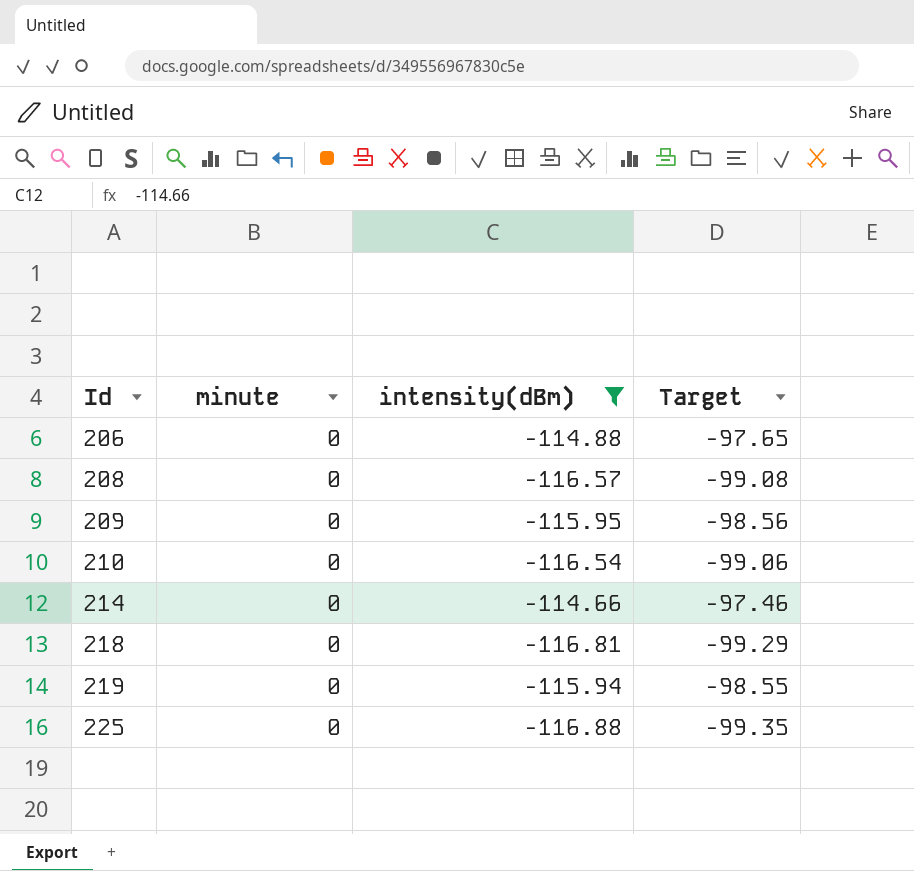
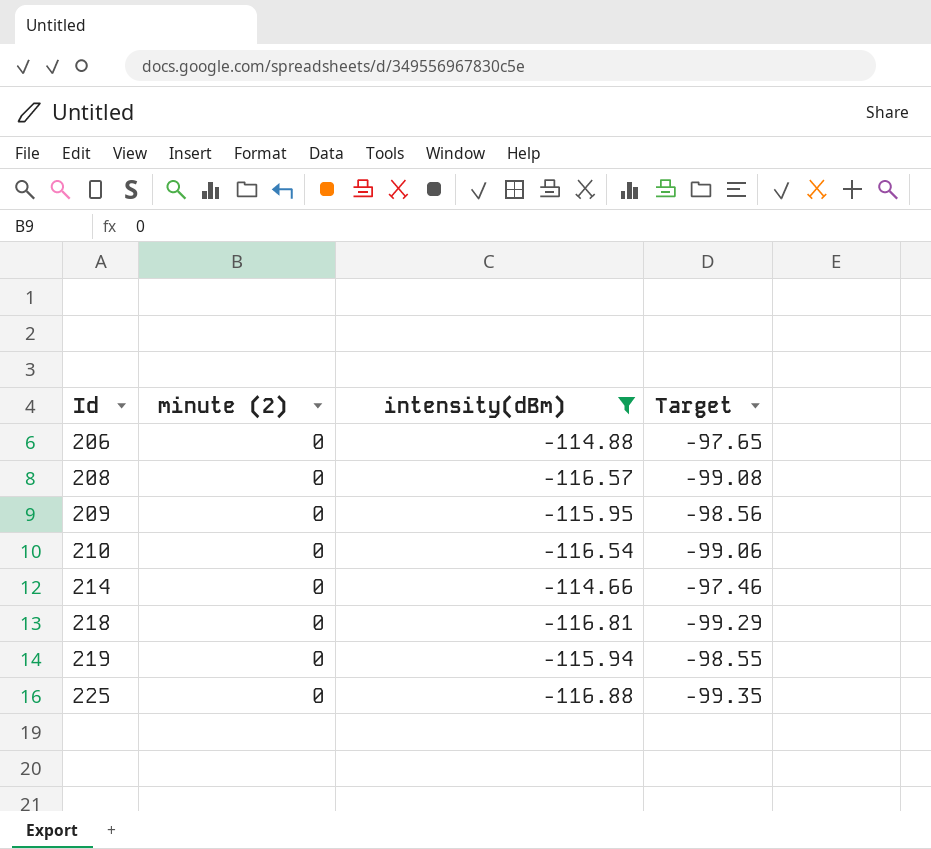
column name: minute -> minute (2)

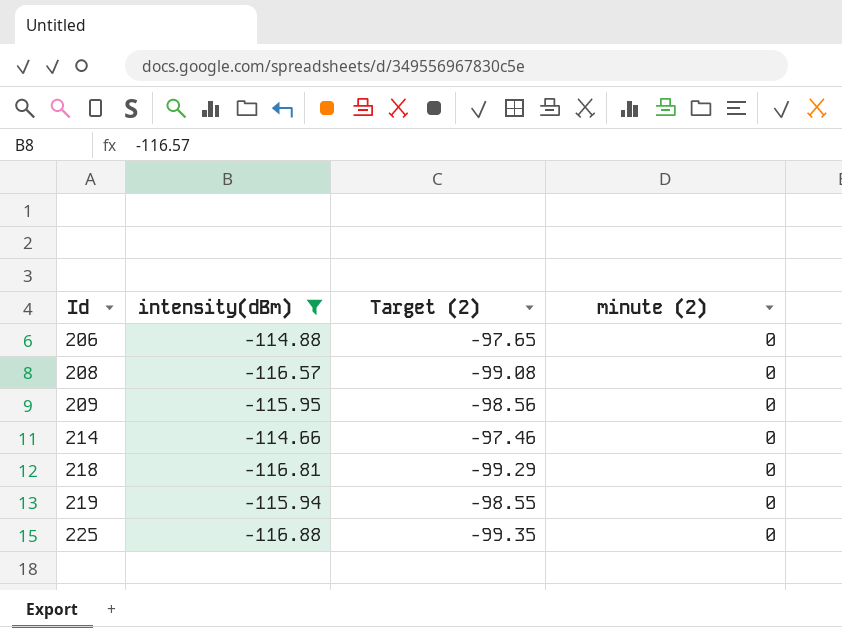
column name: Target -> Target (2)
column minute (2) | position: 2 -> 4
row 210: 0 | -116.54 | -99.06 -> none

